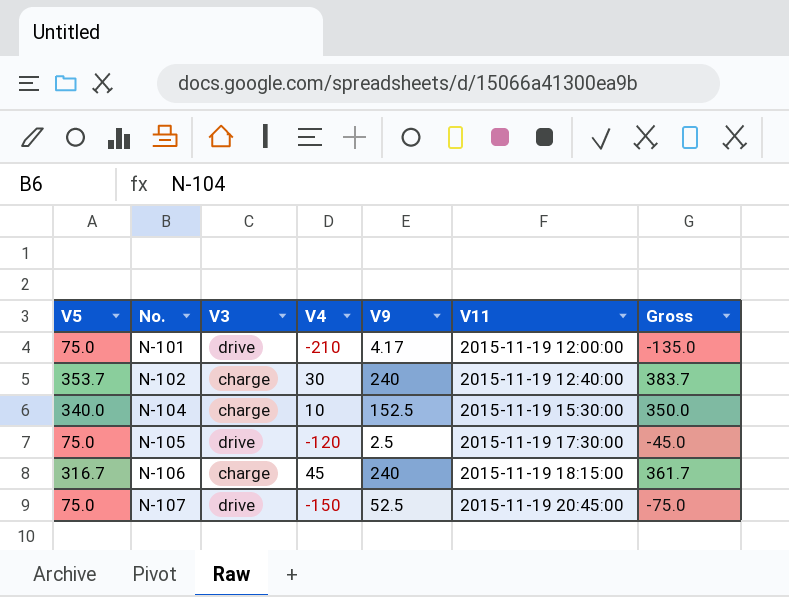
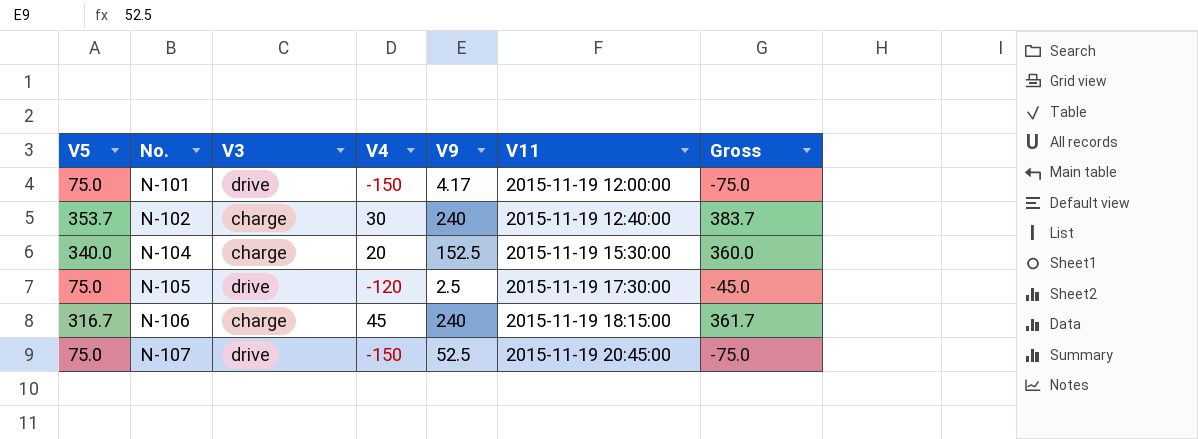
N-101 | V4: -210 -> -150
N-101 | Gross: -135.0 -> -75.0
N-104 | V4: 10 -> 20
N-104 | Gross: 350.0 -> 360.0

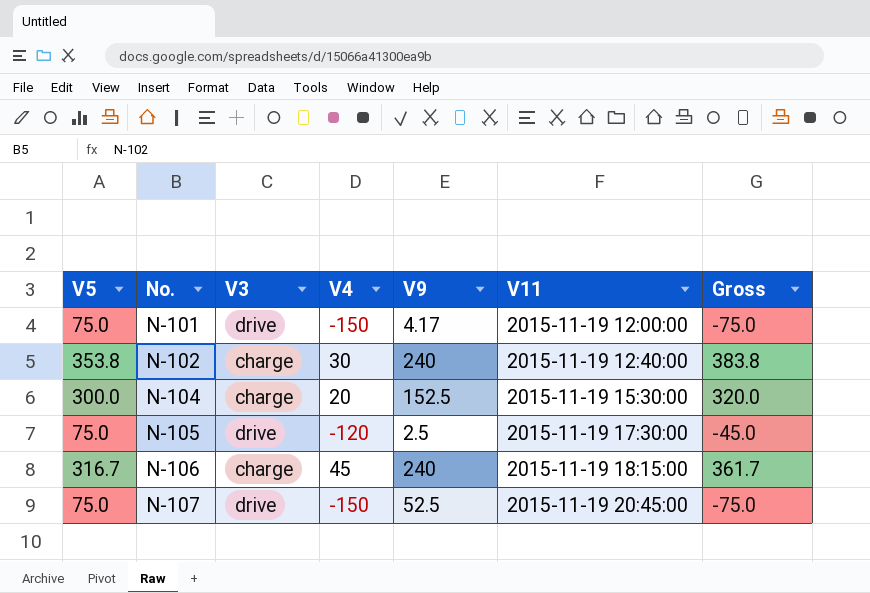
N-102 | V5: 353.7 -> 353.8
N-102 | Gross: 383.7 -> 383.8
N-104 | V5: 340.0 -> 300.0
N-104 | Gross: 360.0 -> 320.0

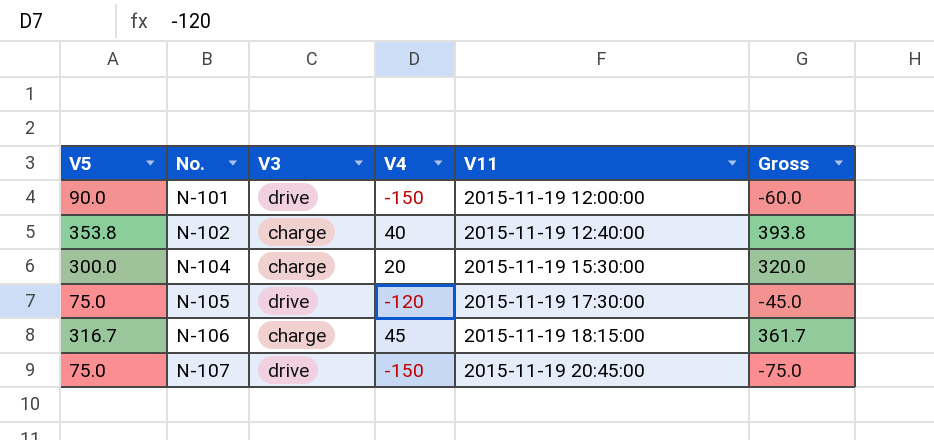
column V9 | position: 5 -> none
N-101 | V5: 75.0 -> 90.0
N-101 | Gross: -75.0 -> -60.0
N-102 | V4: 30 -> 40
N-102 | Gross: 383.8 -> 393.8

